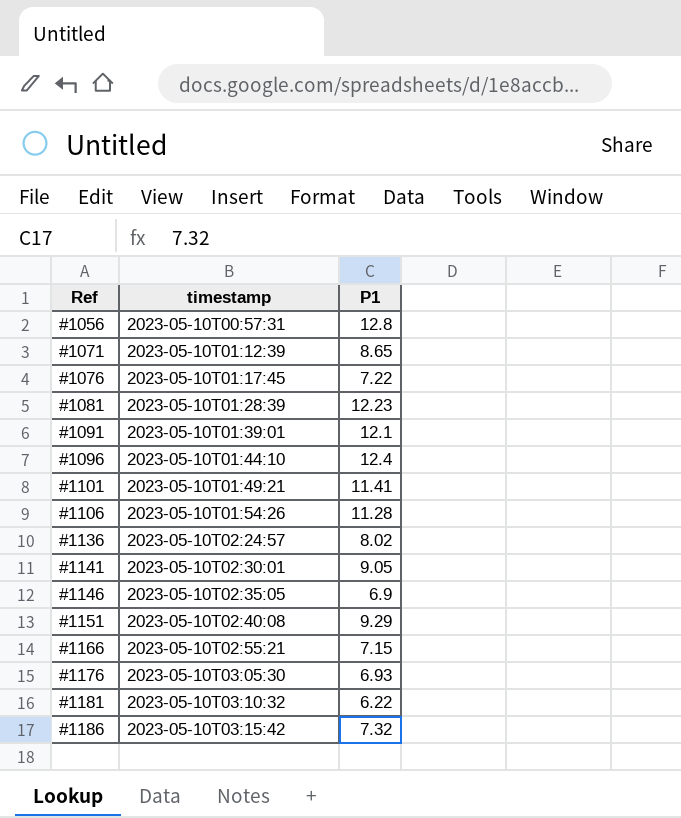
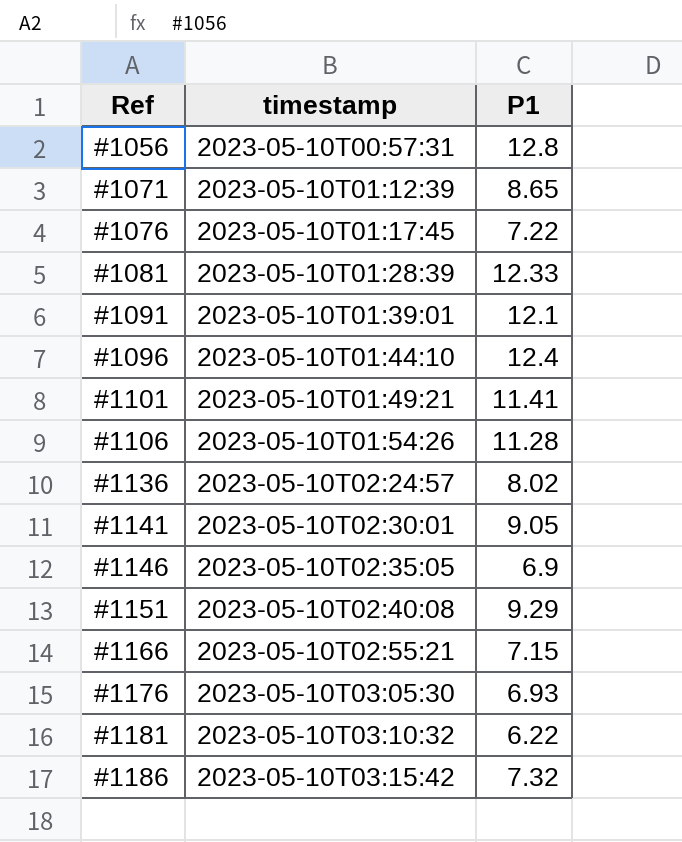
#1081 | P1: 12.23 -> 12.33

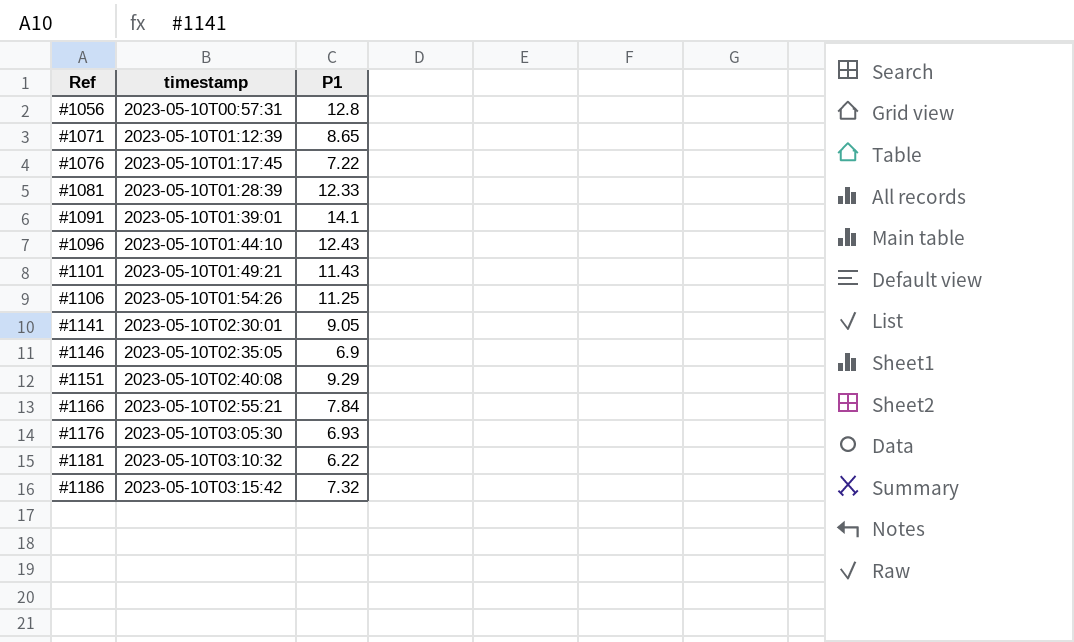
row #1136: 2023-05-10T02:24:57 | 8.02 -> none
#1091 | P1: 12.1 -> 14.1
#1096 | P1: 12.4 -> 12.43
#1101 | P1: 11.41 -> 11.43
#1106 | P1: 11.28 -> 11.25
#1166 | P1: 7.15 -> 7.84

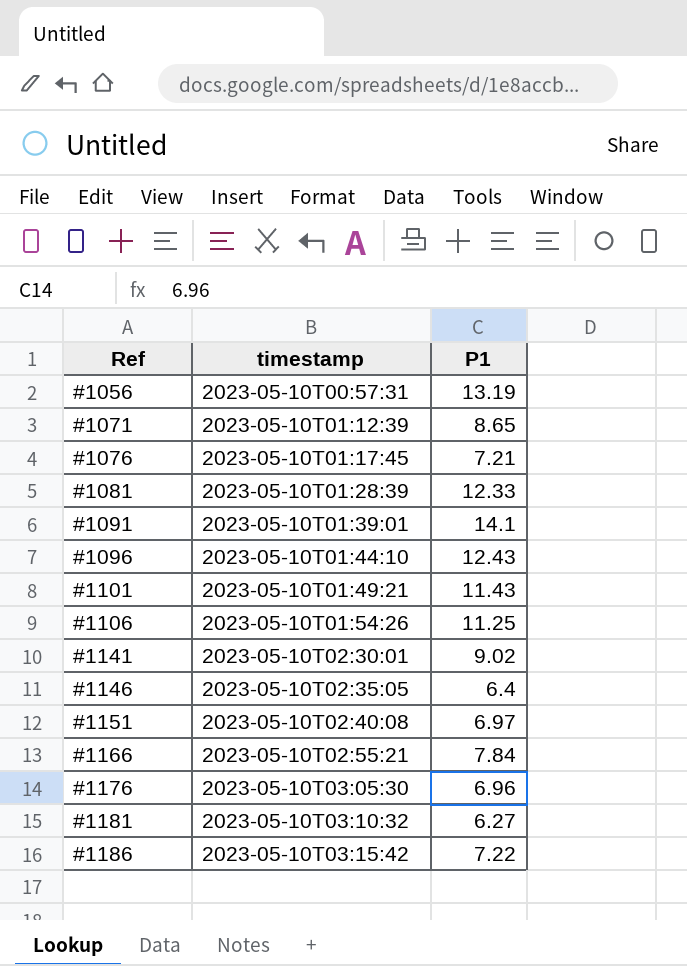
#1056 | P1: 12.8 -> 13.19
#1076 | P1: 7.22 -> 7.21
#1141 | P1: 9.05 -> 9.02
#1146 | P1: 6.9 -> 6.4
#1151 | P1: 9.29 -> 6.97
#1176 | P1: 6.93 -> 6.96
#1181 | P1: 6.22 -> 6.27
#1186 | P1: 7.32 -> 7.22

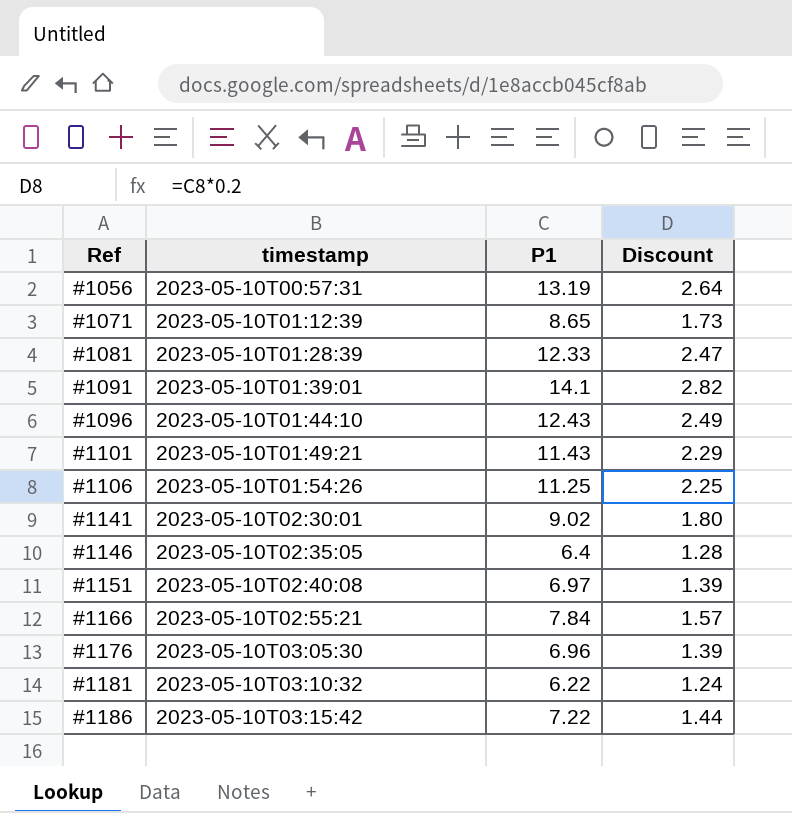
column Discount | formula: none -> [P1] * 0.2
row #1076: 2023-05-10T01:17:45 | 7.21 -> none
#1181 | P1: 6.27 -> 6.22

